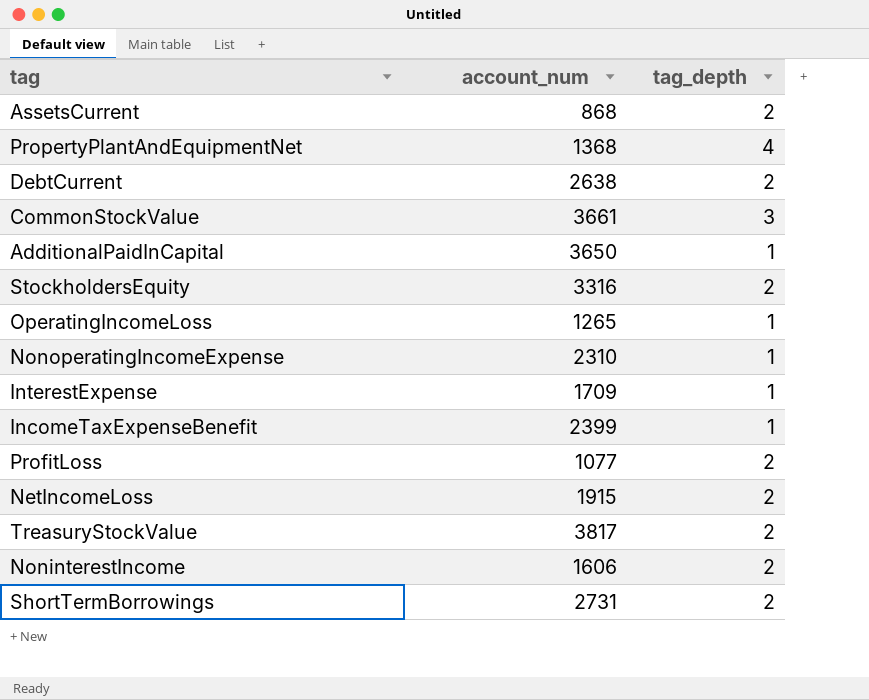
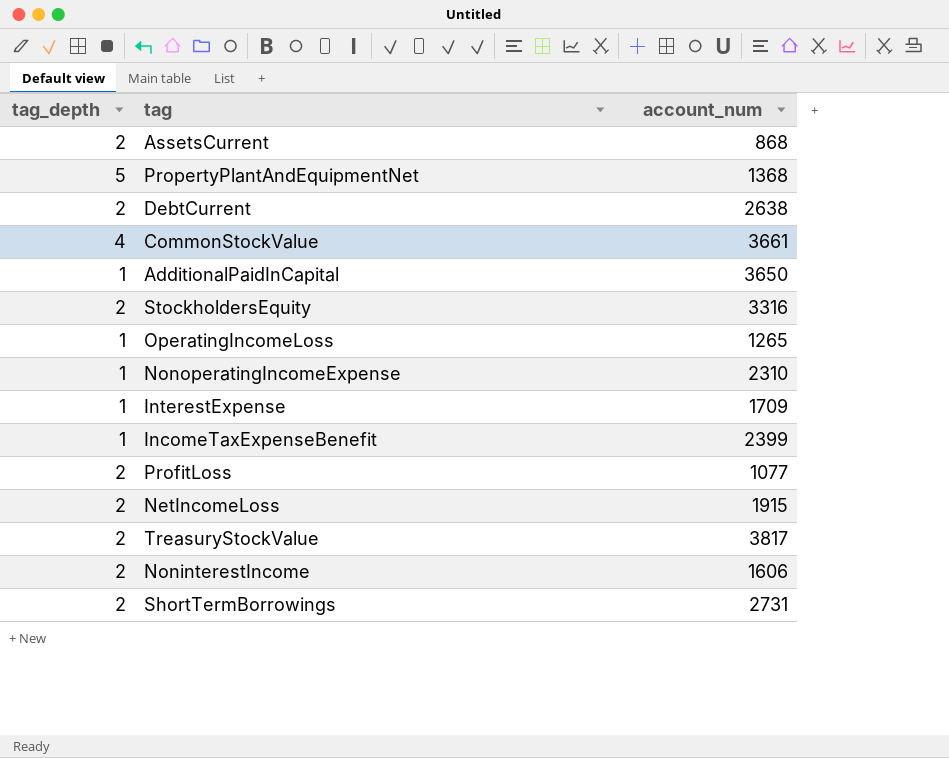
column tag_depth | position: 3 -> 1
PropertyPlantAndEquipmentNet | tag_depth: 4 -> 5
CommonStockValue | tag_depth: 3 -> 4

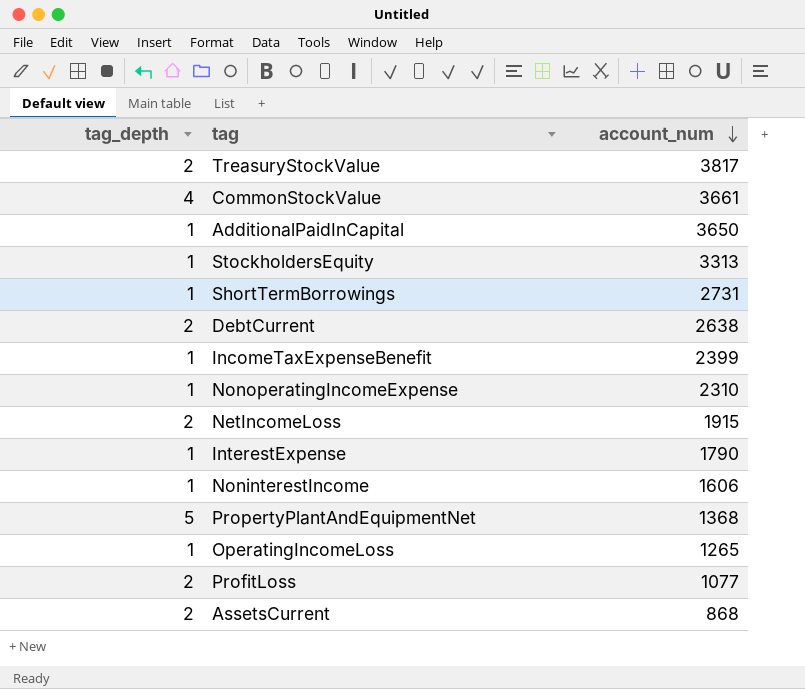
row order: none -> account_num descending
StockholdersEquity | tag_depth: 2 -> 1
StockholdersEquity | account_num: 3316 -> 3313
ShortTermBorrowings | tag_depth: 2 -> 1
InterestExpense | account_num: 1709 -> 1790
NoninterestIncome | tag_depth: 2 -> 1

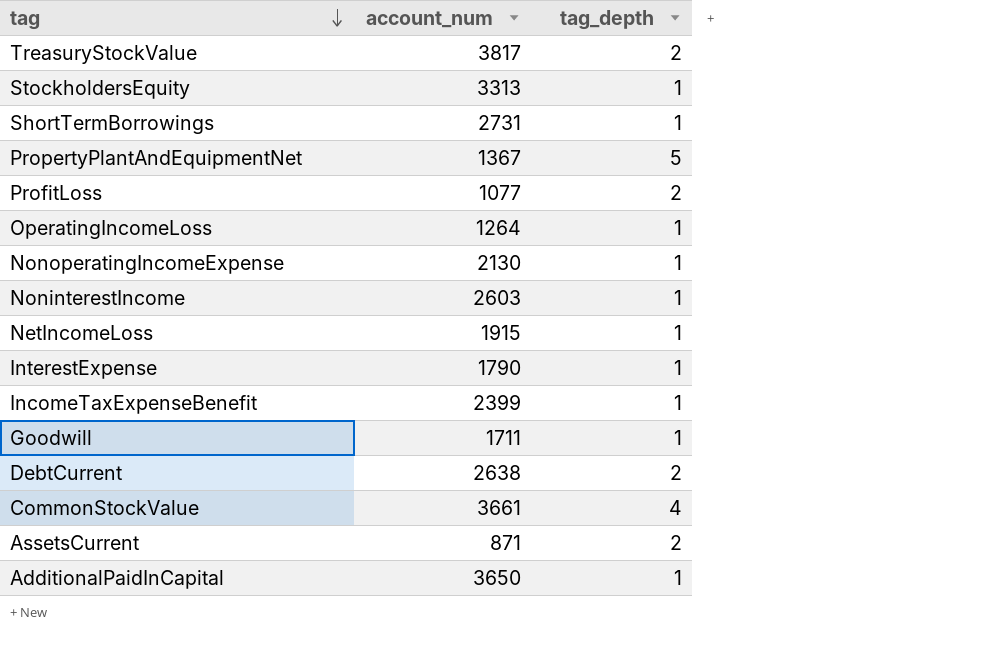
row order: account_num descending -> tag descending
column tag_depth | position: 1 -> 3
PropertyPlantAndEquipmentNet | account_num: 1368 -> 1367
OperatingIncomeLoss | account_num: 1265 -> 1264
NonoperatingIncomeExpense | account_num: 2310 -> 2130
NoninterestIncome | account_num: 1606 -> 2603
NetIncomeLoss | tag_depth: 2 -> 1
row Goodwill: none -> 1711 | 1
AssetsCurrent | account_num: 868 -> 871

